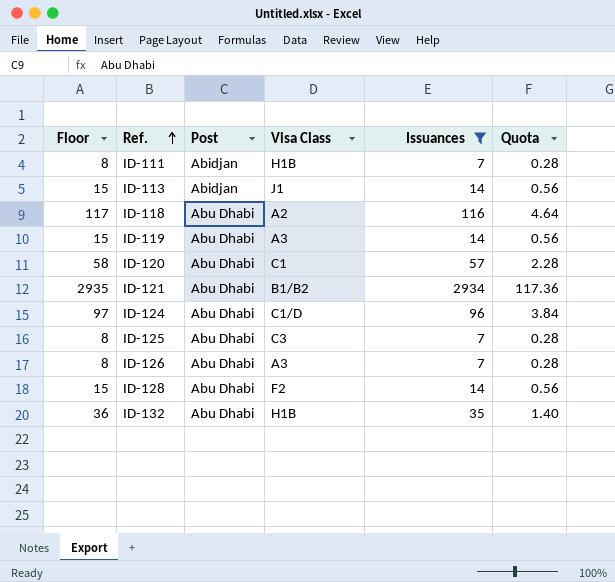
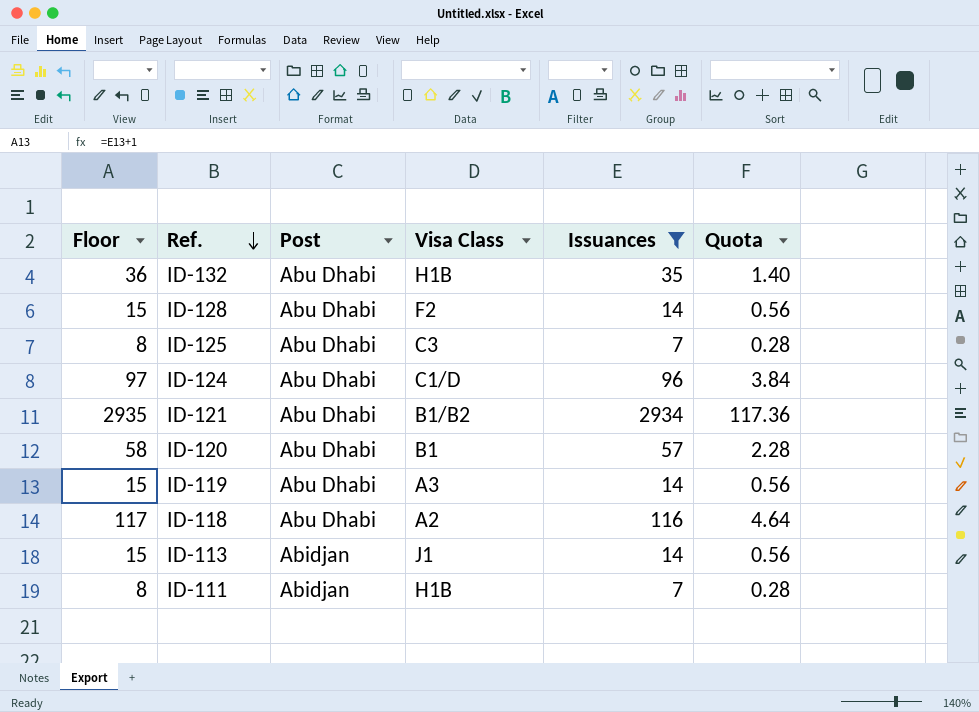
row order: Ref. ascending -> Ref. descending
row ID-126: 8 | Abu Dhabi | A3 | 7 | 0.28 -> none
ID-120 | Visa Class: C1 -> B1

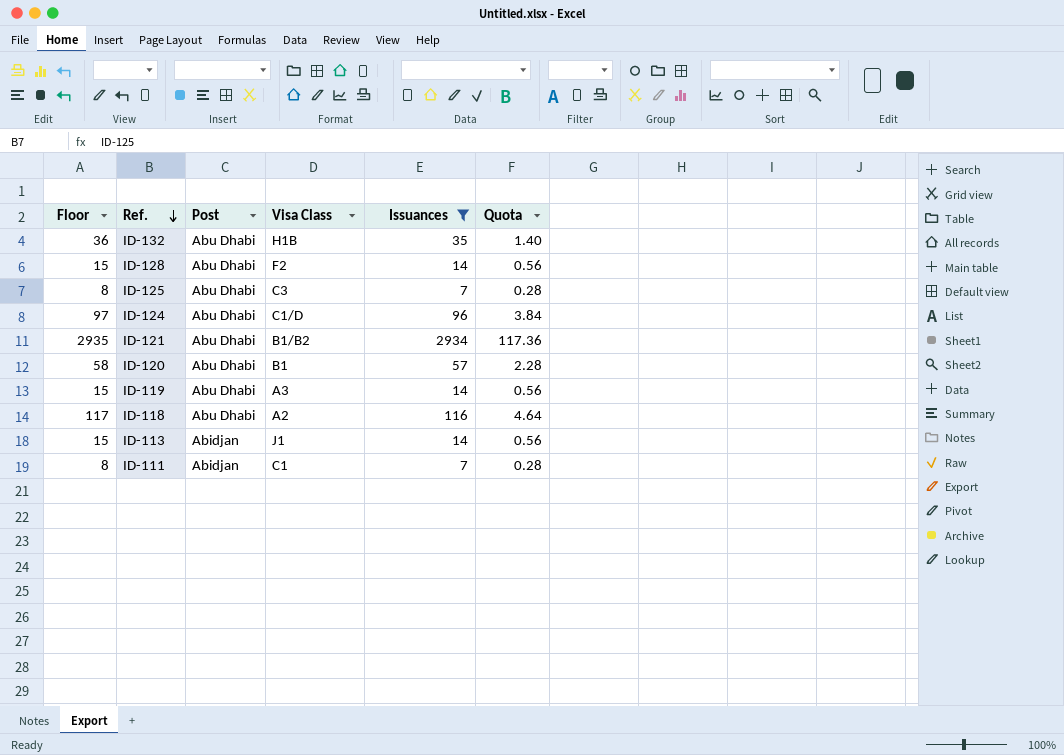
ID-111 | Visa Class: H1B -> C1

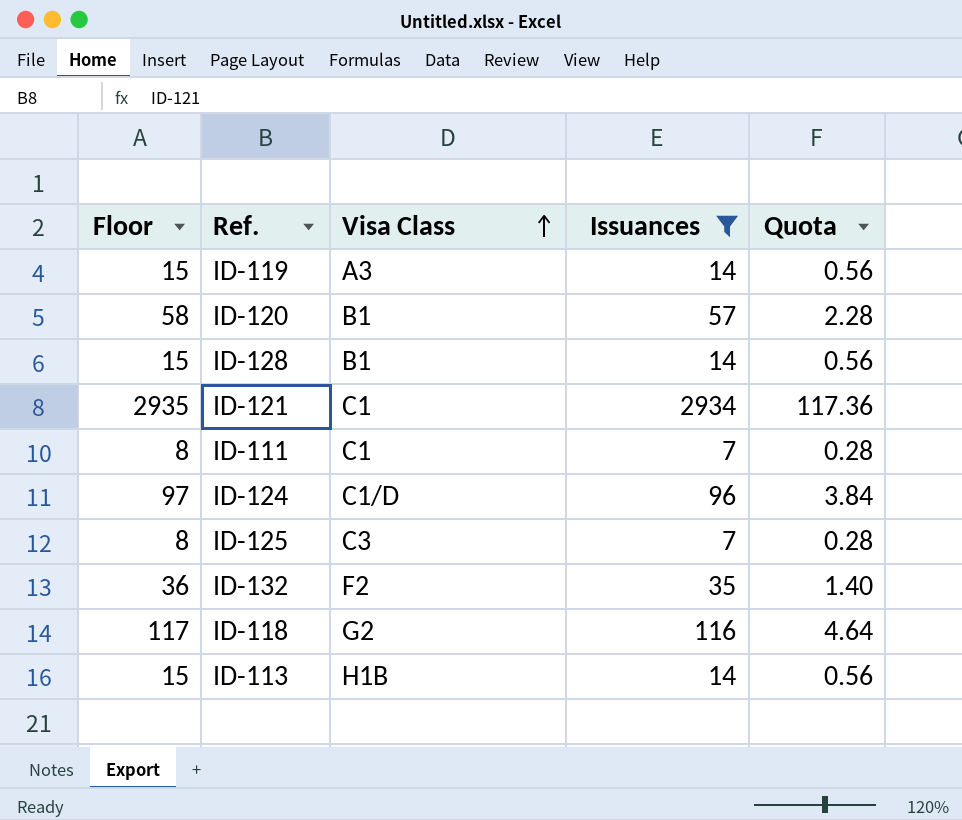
row order: Ref. descending -> Visa Class ascending
column Post | position: 3 -> none
ID-128 | Visa Class: F2 -> B1
ID-121 | Visa Class: B1/B2 -> C1
ID-132 | Visa Class: H1B -> F2
ID-118 | Visa Class: A2 -> G2
ID-113 | Visa Class: J1 -> H1B

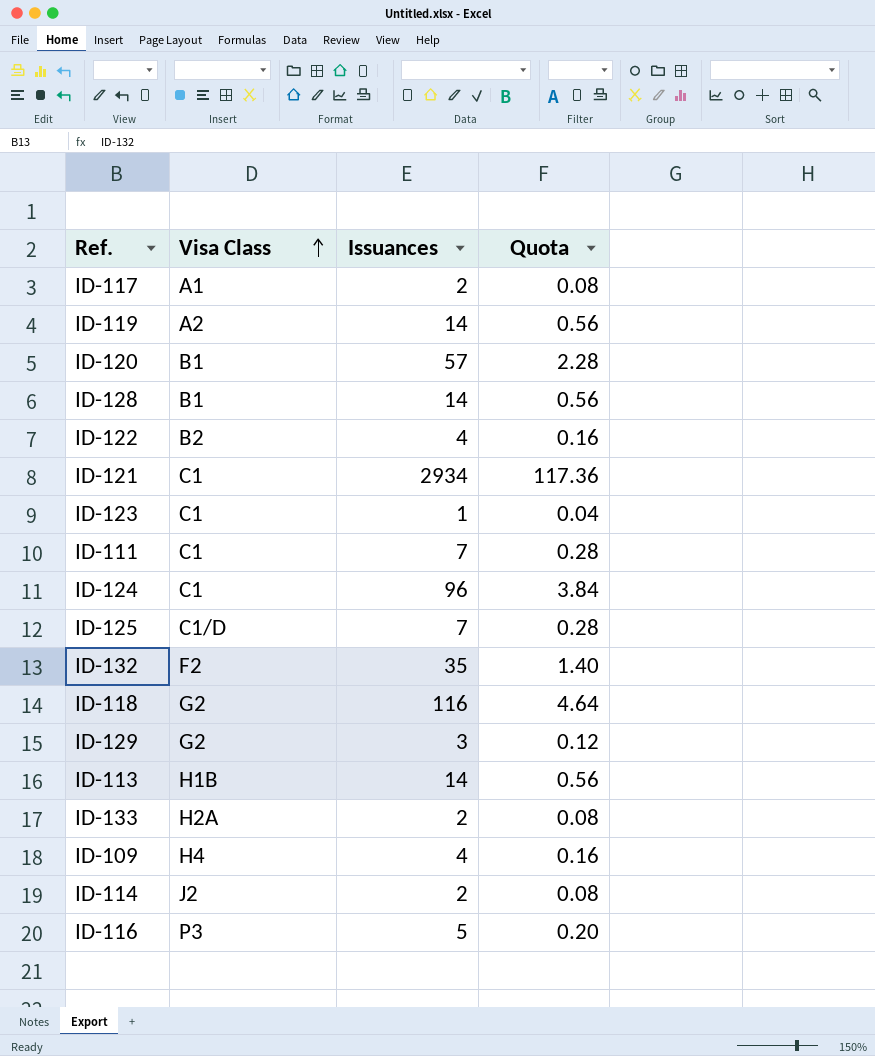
filter: Issuances >= 7 -> none
column Floor | formula: [Issuances] + 1 -> none
ID-119 | Visa Class: A3 -> A2
ID-124 | Visa Class: C1/D -> C1
ID-125 | Visa Class: C3 -> C1/D

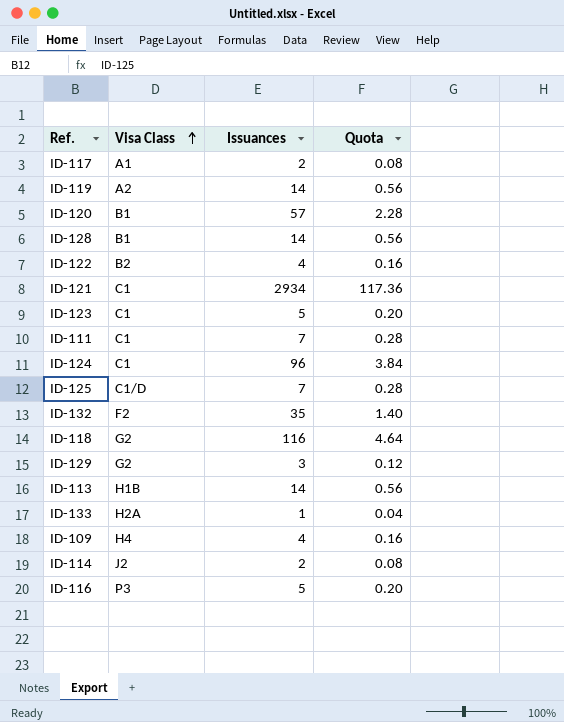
ID-123 | Issuances: 1 -> 5
ID-123 | Quota: 0.04 -> 0.20
ID-133 | Issuances: 2 -> 1
ID-133 | Quota: 0.08 -> 0.04

